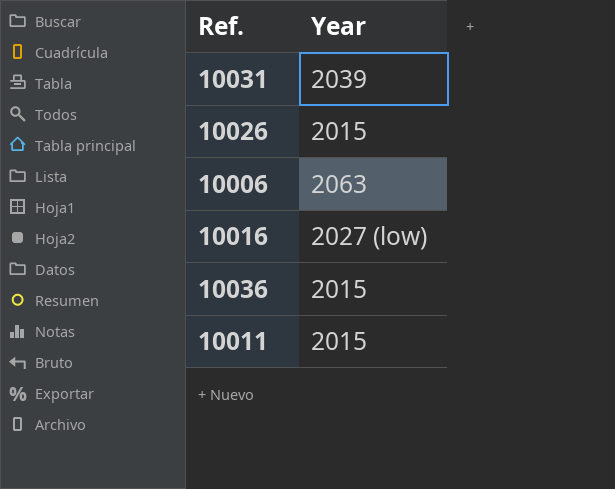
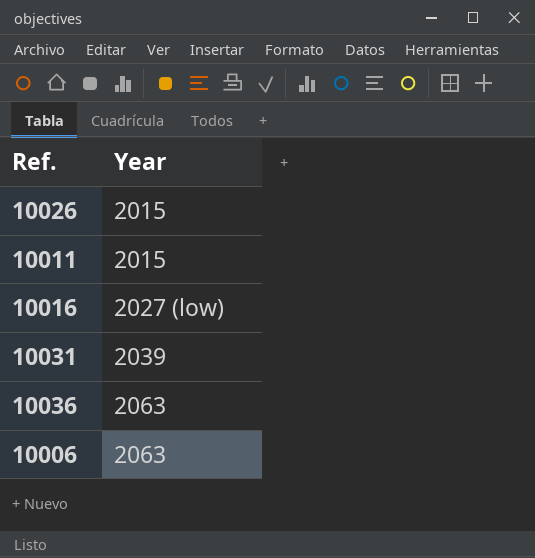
row order: none -> Year ascending
10036 | Year: 2015 -> 2063

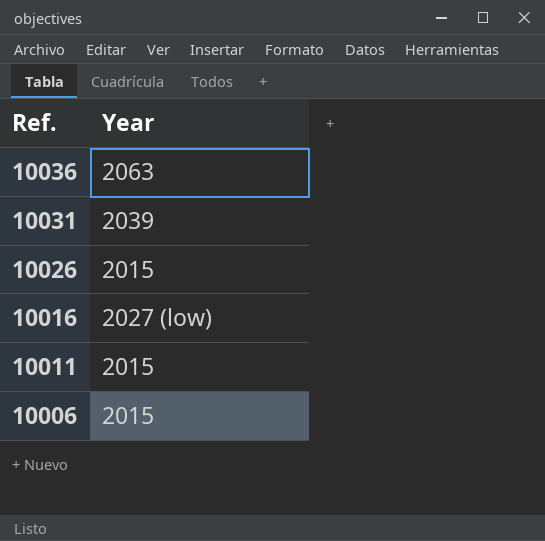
row order: Year ascending -> Ref. descending
10006 | Year: 2063 -> 2015

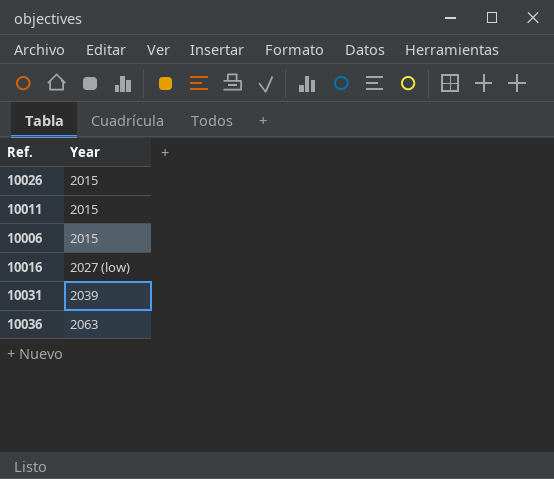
row order: Ref. descending -> Year ascending

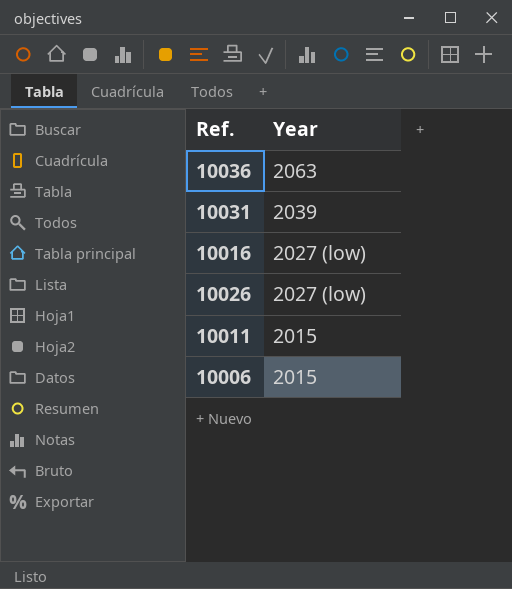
row order: Year ascending -> Year descending
10026 | Year: 2015 -> 2027 (low)

